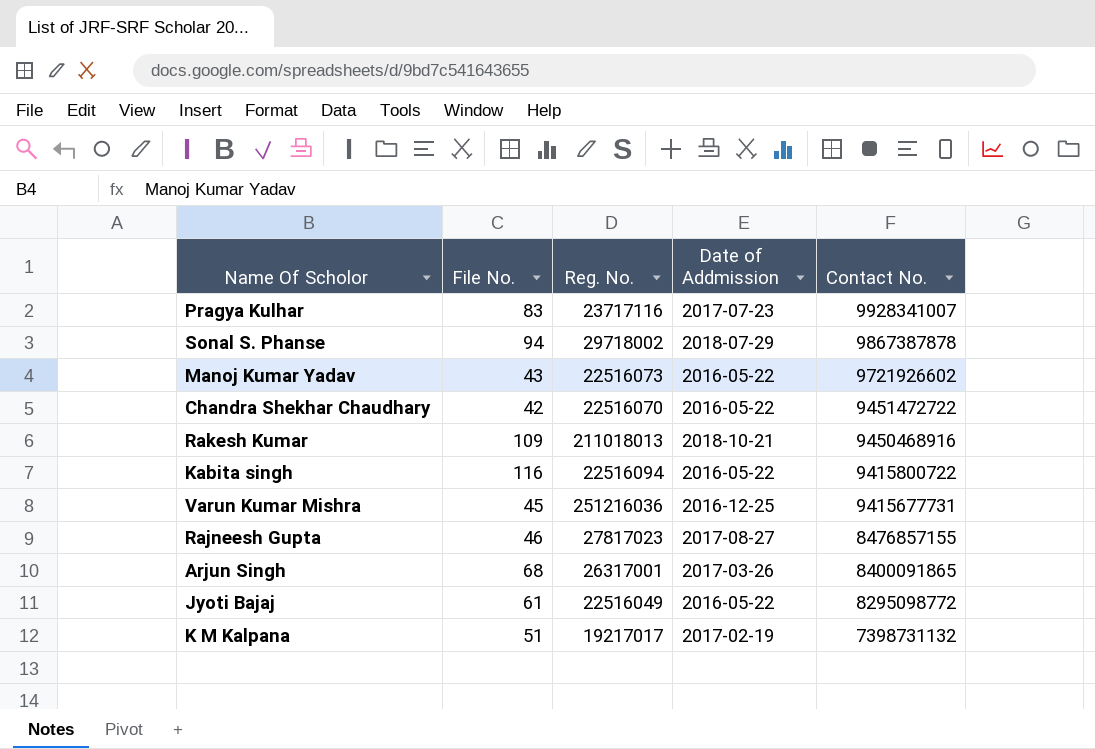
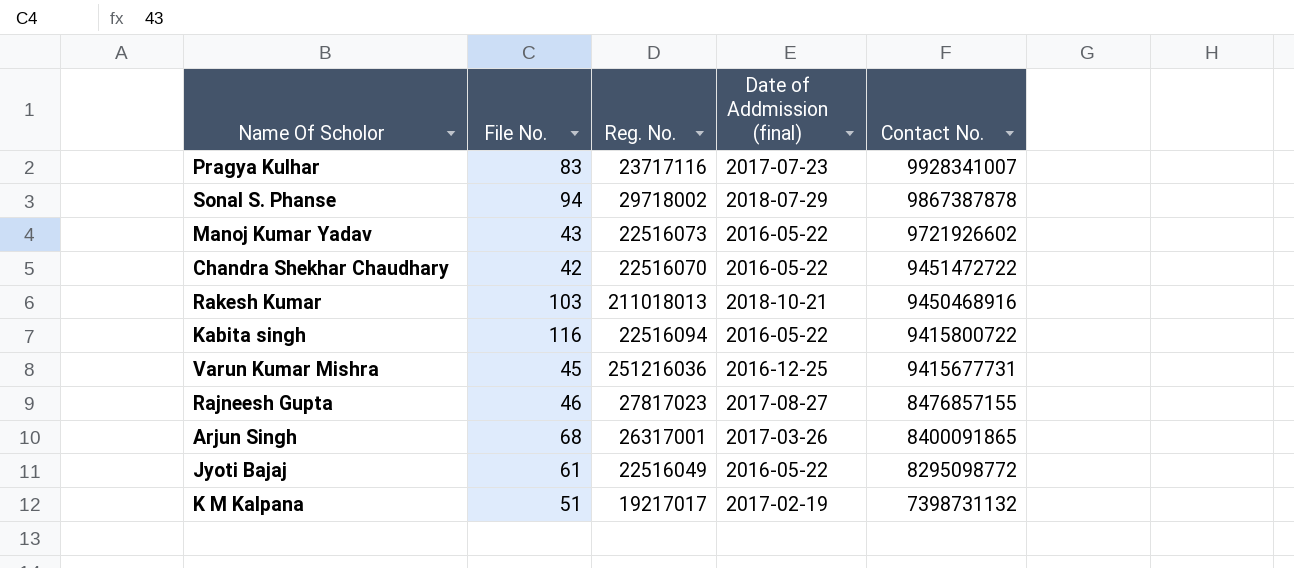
column name: Date of Addmission -> Date of Addmission (final)
Rakesh Kumar | File No.: 109 -> 103

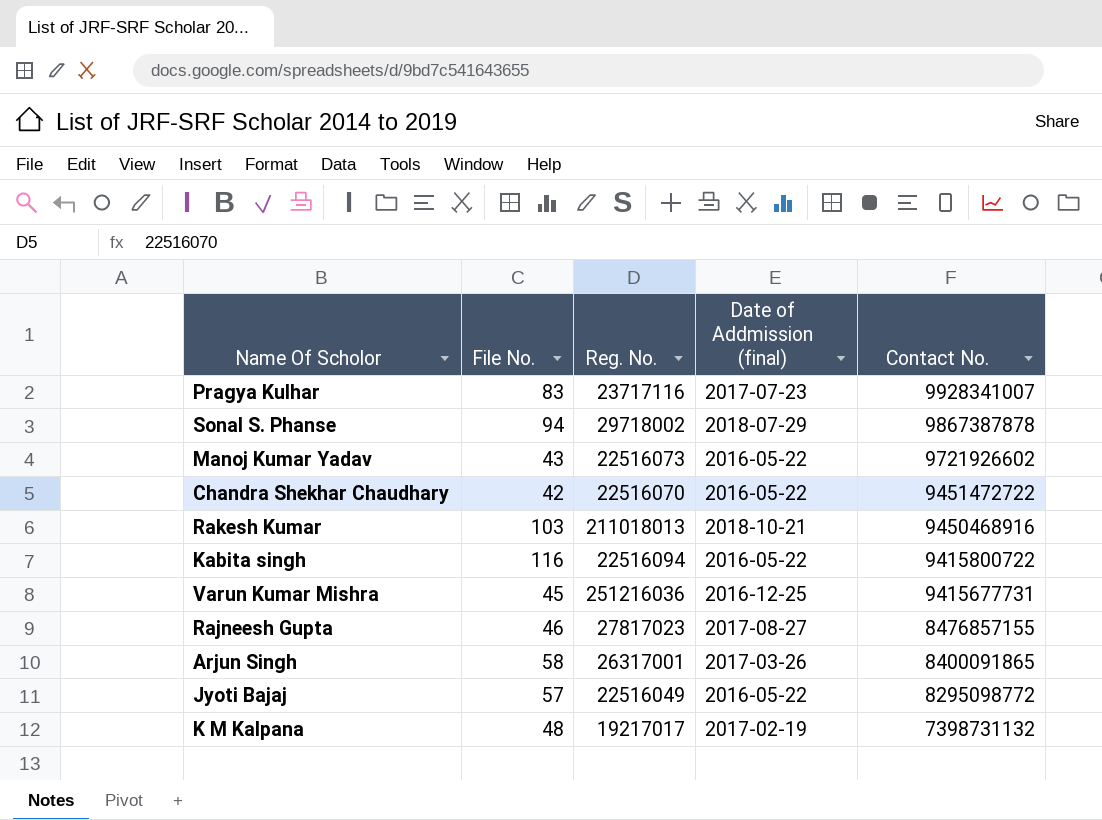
Arjun Singh | File No.: 68 -> 58
Jyoti Bajaj | File No.: 61 -> 57
K M Kalpana | File No.: 51 -> 48

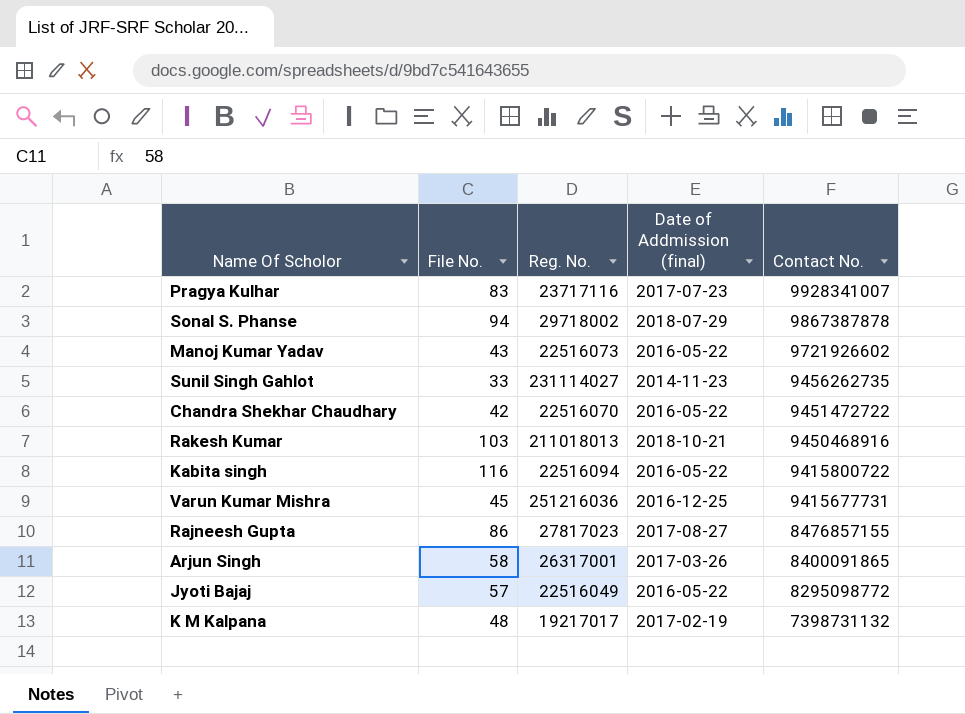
row Sunil Singh Gahlot: none -> 33 | 231114027 | 2014-11-23 | 9456262735
Rajneesh Gupta | File No.: 46 -> 86

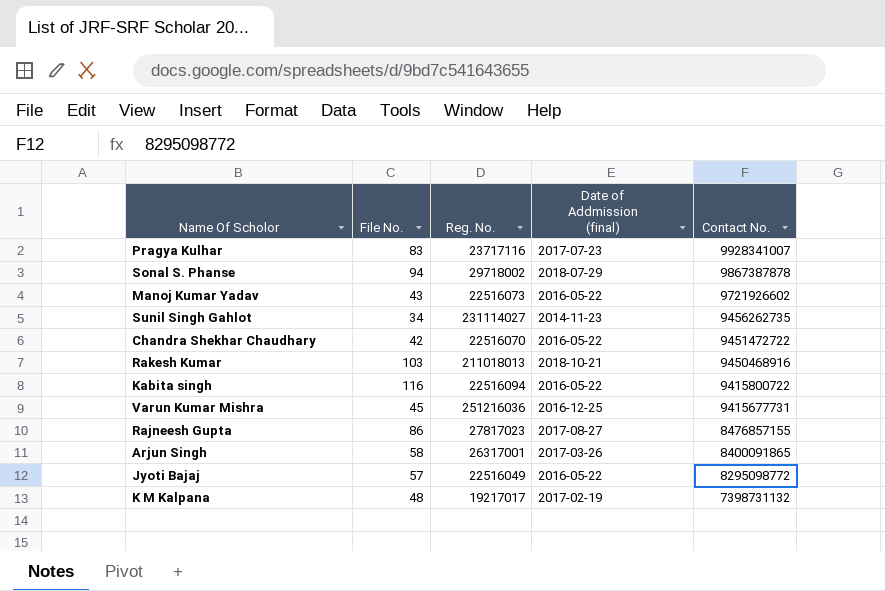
Sunil Singh Gahlot | File No.: 33 -> 34

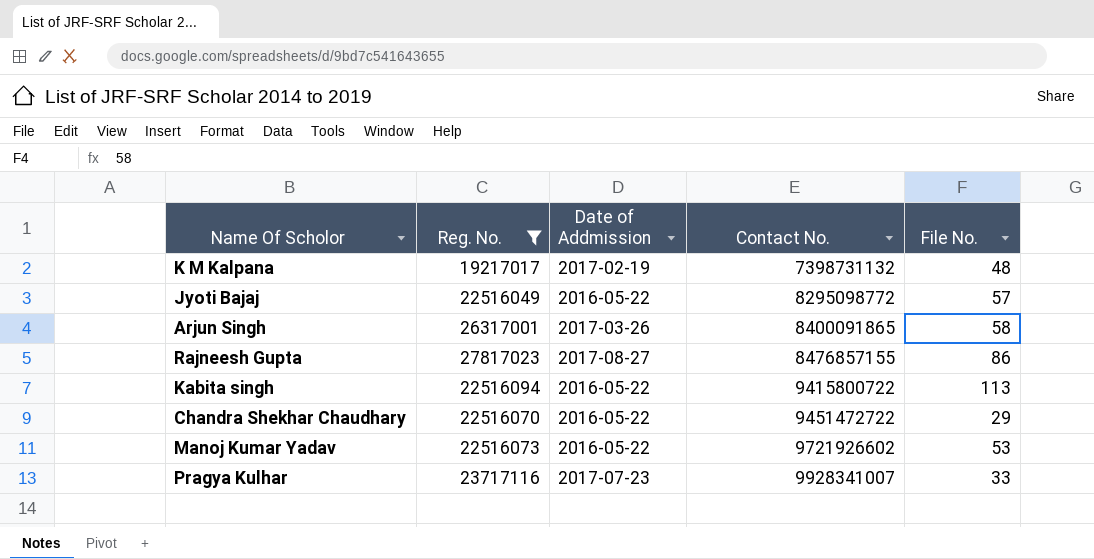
filter: none -> Reg. No. <= 27817023
row order: Contact No. descending -> Contact No. ascending
column name: Date of Addmission (final) -> Date of Addmission
column File No. | position: 2 -> 5
Kabita singh | File No.: 116 -> 113
Chandra Shekhar Chaudhary | File No.: 42 -> 29
Manoj Kumar Yadav | File No.: 43 -> 53
Pragya Kulhar | File No.: 83 -> 33

